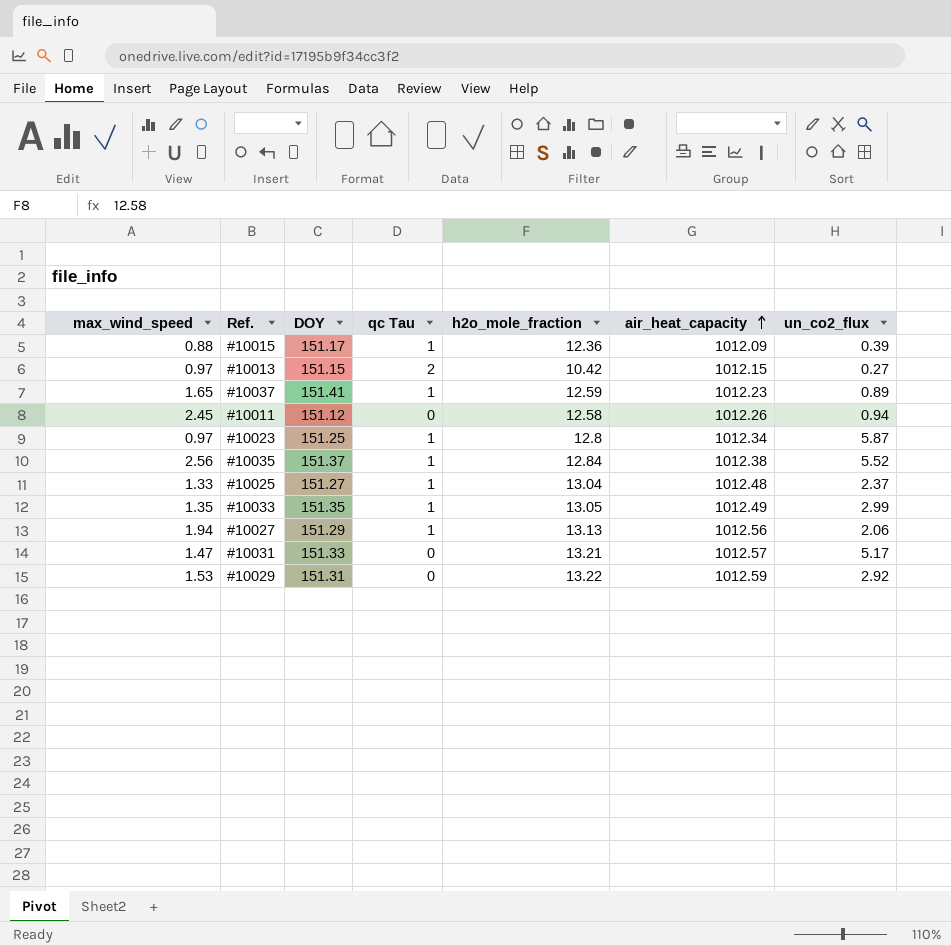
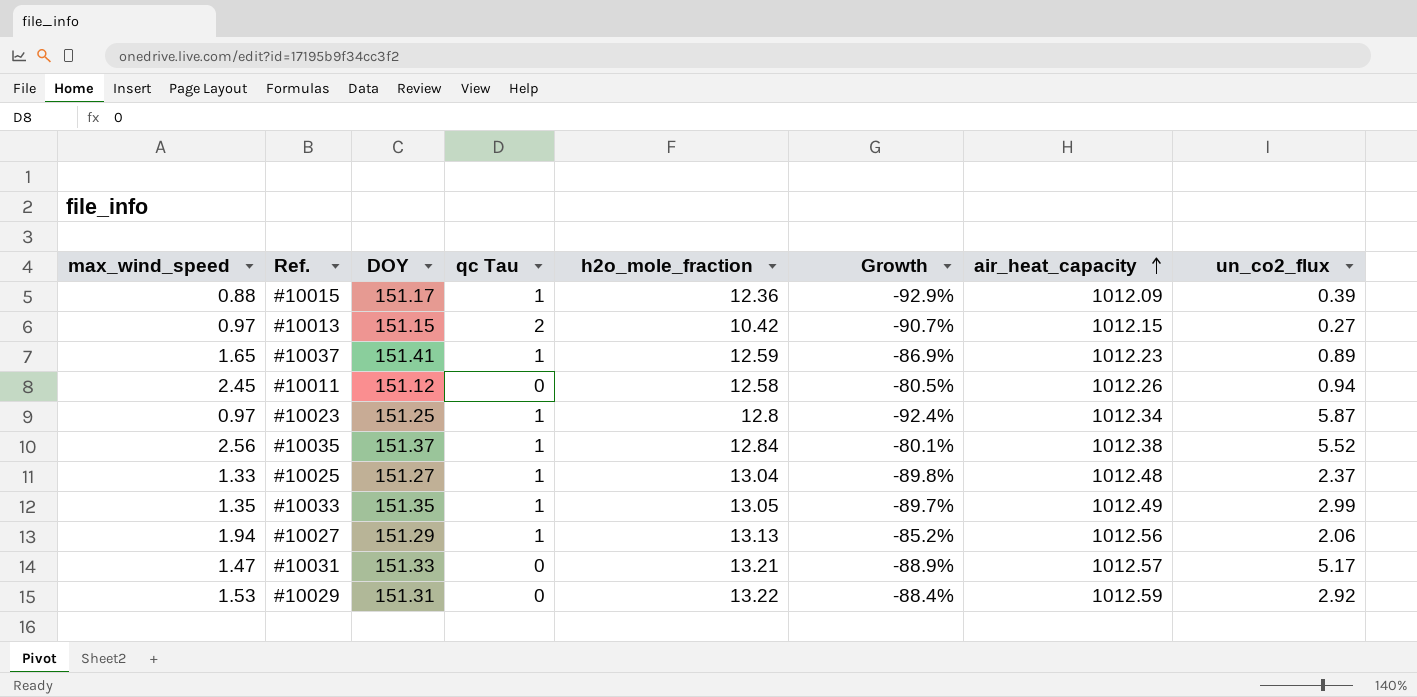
column Growth | formula: none -> ([max_wind_speed] - [h2o_mole_fraction]) / [h2o_mole_fraction]

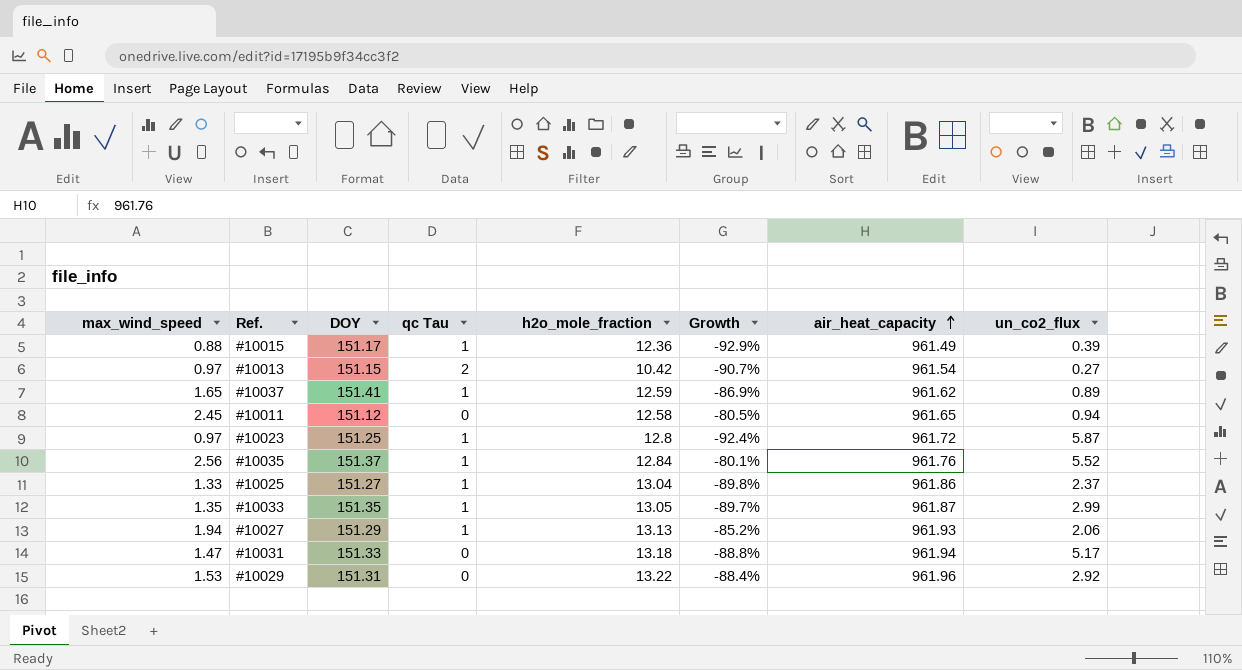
#10015 | air_heat_capacity: 1012.09 -> 961.49
#10013 | air_heat_capacity: 1012.15 -> 961.54
#10037 | air_heat_capacity: 1012.23 -> 961.62
#10011 | air_heat_capacity: 1012.26 -> 961.65
#10023 | air_heat_capacity: 1012.34 -> 961.72
#10035 | air_heat_capacity: 1012.38 -> 961.76
#10025 | air_heat_capacity: 1012.48 -> 961.86
#10033 | air_heat_capacity: 1012.49 -> 961.87
#10027 | air_heat_capacity: 1012.56 -> 961.93
#10031 | h2o_mole_fraction: 13.21 -> 13.18
#10031 | Growth: -88.9% -> -88.8%
#10031 | air_heat_capacity: 1012.57 -> 961.94
#10029 | air_heat_capacity: 1012.59 -> 961.96

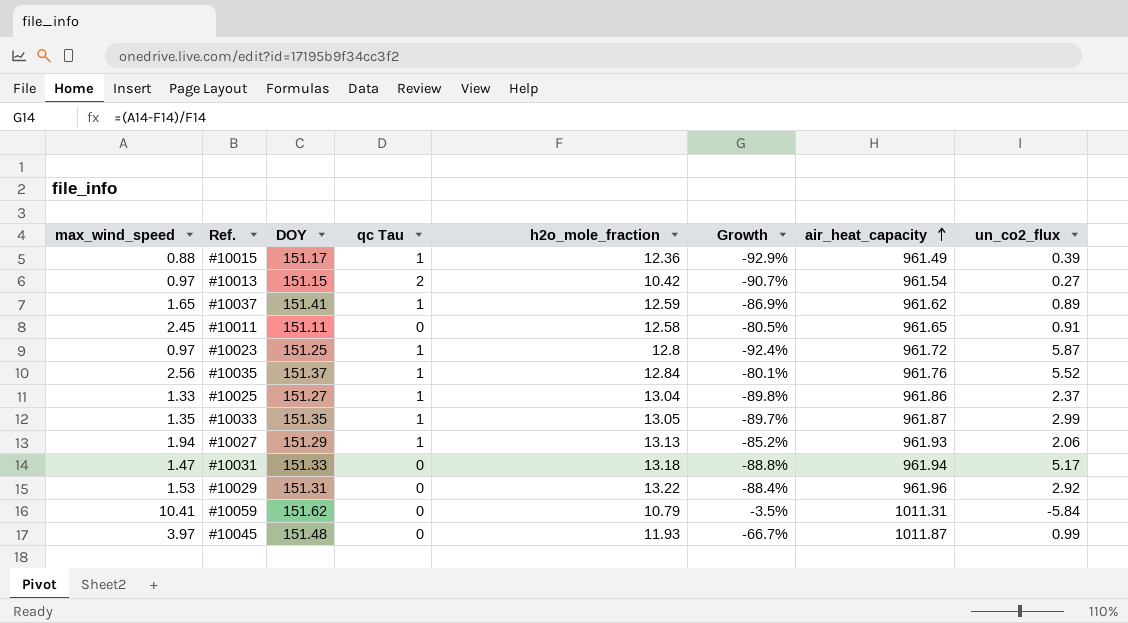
#10011 | DOY: 151.12 -> 151.11
#10011 | un_co2_flux: 0.94 -> 0.91
row #10059: none -> 10.41 | 151.62 | 0 | 10.79 | -3.5% | 1011.31 | -5.84
row #10045: none -> 3.97 | 151.48 | 0 | 11.93 | -66.7% | 1011.87 | 0.99

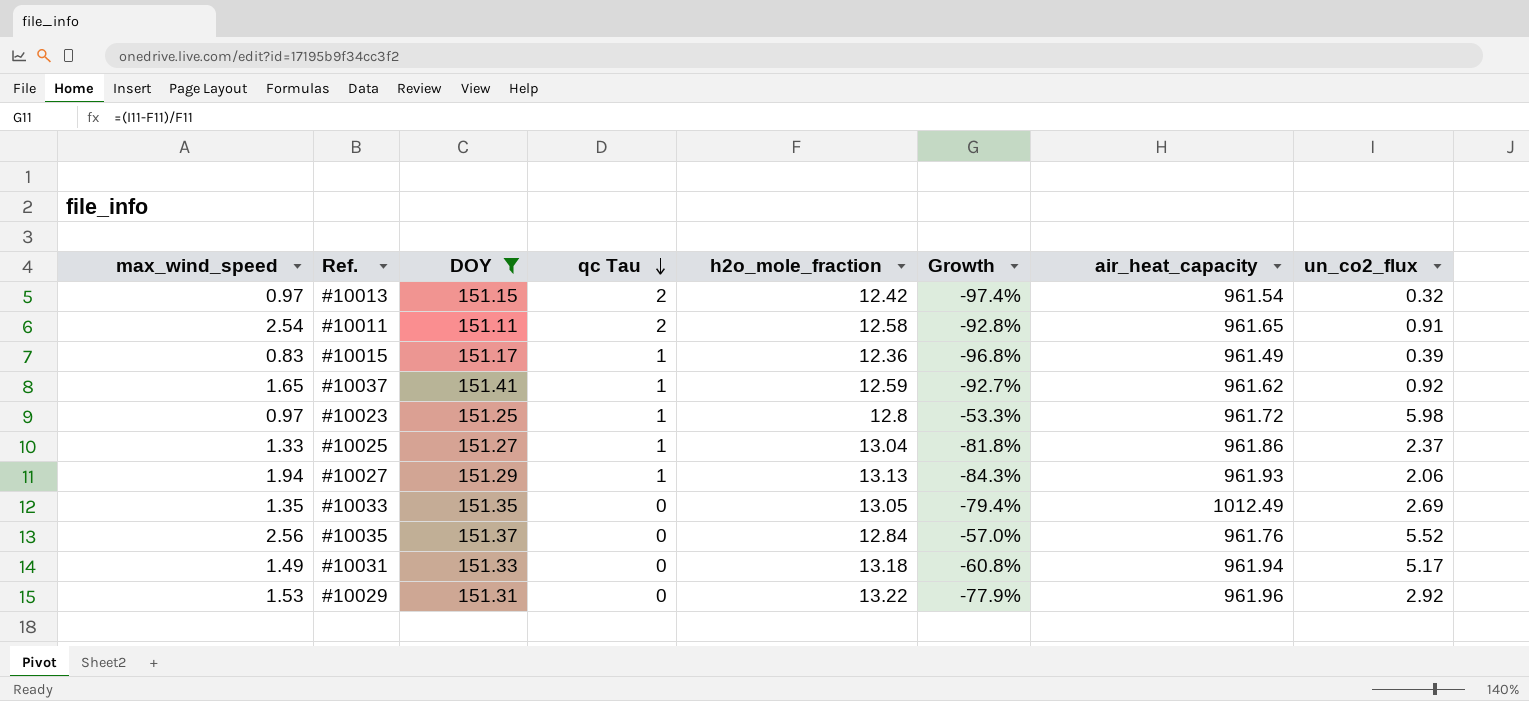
filter: none -> DOY <= 151.41
row order: air_heat_capacity ascending -> qc Tau descending
column Growth | formula: ([max_wind_speed] - [h2o_mole_fraction]) / [h2o_mole_fraction] -> ([un_co2_flux] - [h2o_mole_fraction]) / [h2o_mole_fraction]
#10013 | h2o_mole_fraction: 10.42 -> 12.42
#10013 | un_co2_flux: 0.27 -> 0.32
#10011 | max_wind_speed: 2.45 -> 2.54
#10011 | qc Tau: 0 -> 2
#10015 | max_wind_speed: 0.88 -> 0.83
#10037 | un_co2_flux: 0.89 -> 0.92
#10023 | un_co2_flux: 5.87 -> 5.98
#10033 | qc Tau: 1 -> 0
#10033 | air_heat_capacity: 961.87 -> 1012.49
#10033 | un_co2_flux: 2.99 -> 2.69
#10035 | qc Tau: 1 -> 0
#10031 | max_wind_speed: 1.47 -> 1.49

